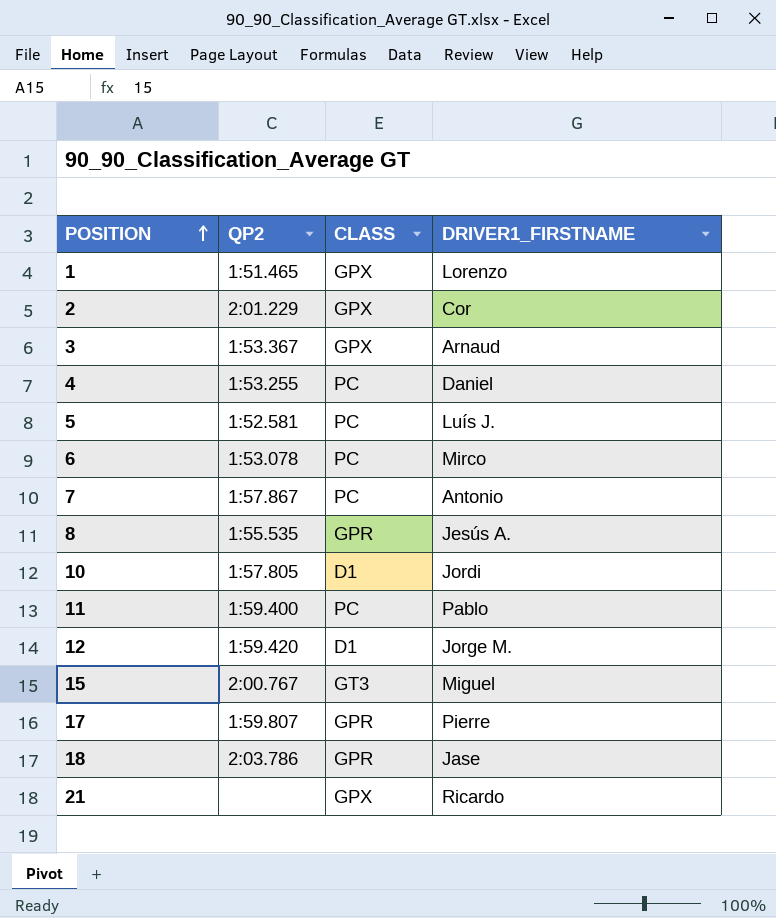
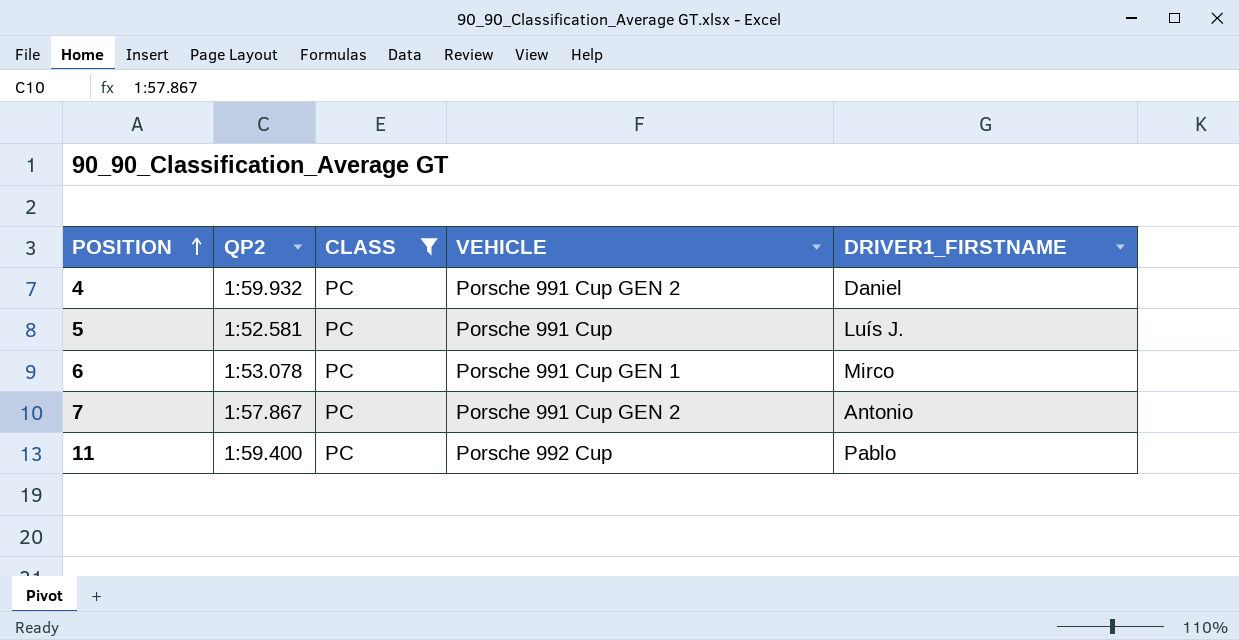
filter: none -> CLASS = PC
column VEHICLE | position: none -> 4
4 | QP2: 1:53.255 -> 1:59.932

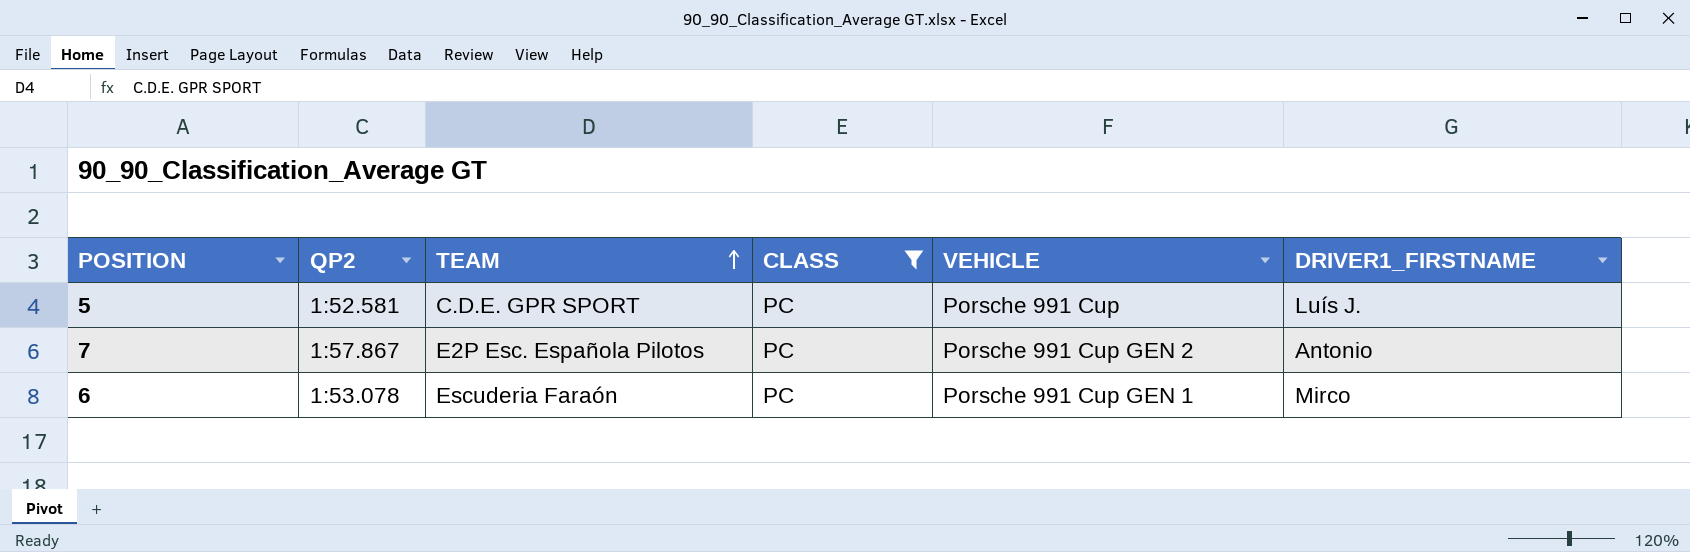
row order: POSITION ascending -> TEAM ascending
column TEAM | position: none -> 3
row 4: 1:59.932 | PC | Porsche 991 Cup GEN 2 | Daniel -> none
row 11: 1:59.400 | PC | Porsche 992 Cup | Pablo -> none

